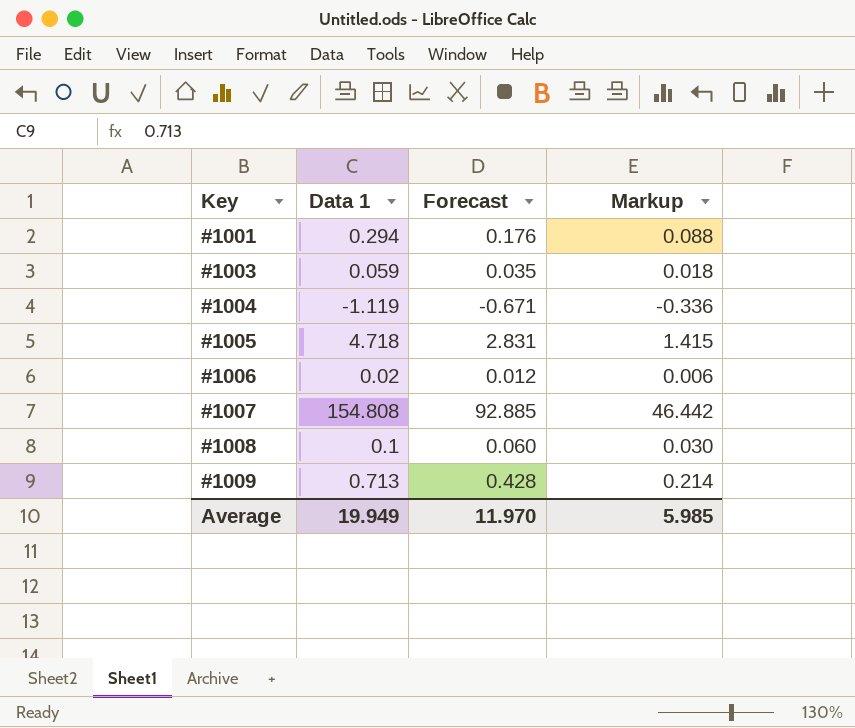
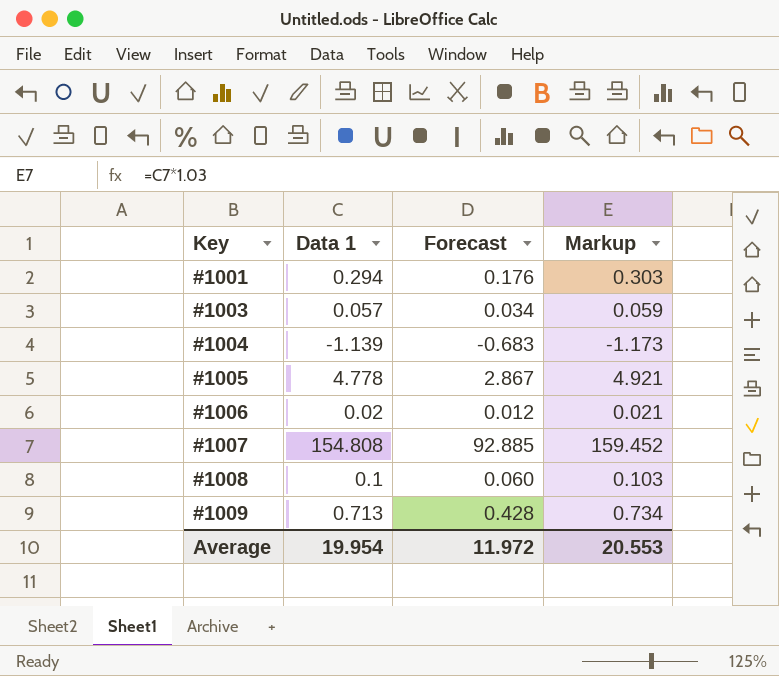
column Markup | formula: [Data 1] * 0.3 -> [Data 1] * 1.03
#1003 | Data 1: 0.059 -> 0.057
#1003 | Forecast: 0.035 -> 0.034
#1004 | Data 1: -1.119 -> -1.139
#1004 | Forecast: -0.671 -> -0.683
#1005 | Data 1: 4.718 -> 4.778
#1005 | Forecast: 2.831 -> 2.867
Average | Data 1: 19.949 -> 19.954
Average | Forecast: 11.970 -> 11.972
Average | Markup: 5.985 -> 20.553

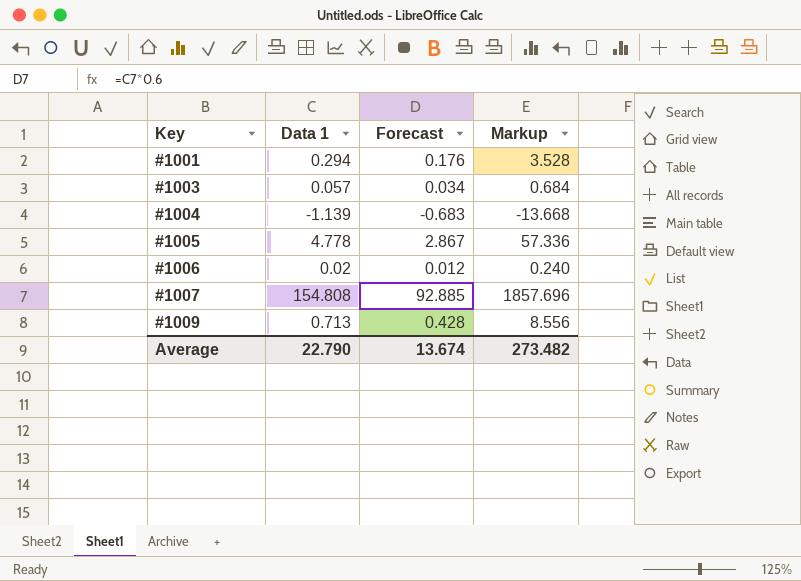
column Markup | formula: [Data 1] * 1.03 -> [Data 1] * 12
row #1008: 0.1 | 0.060 | 0.103 -> none
Average | Data 1: 19.954 -> 22.790
Average | Forecast: 11.972 -> 13.674
Average | Markup: 20.553 -> 273.482

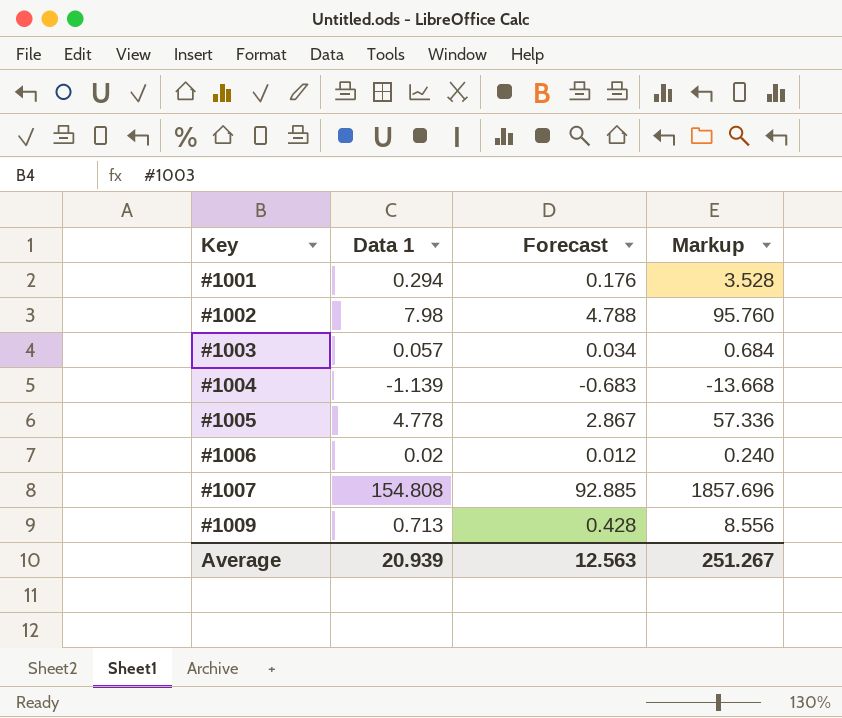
row #1002: none -> 7.98 | 4.788 | 95.760
Average | Data 1: 22.790 -> 20.939
Average | Forecast: 13.674 -> 12.563
Average | Markup: 273.482 -> 251.267

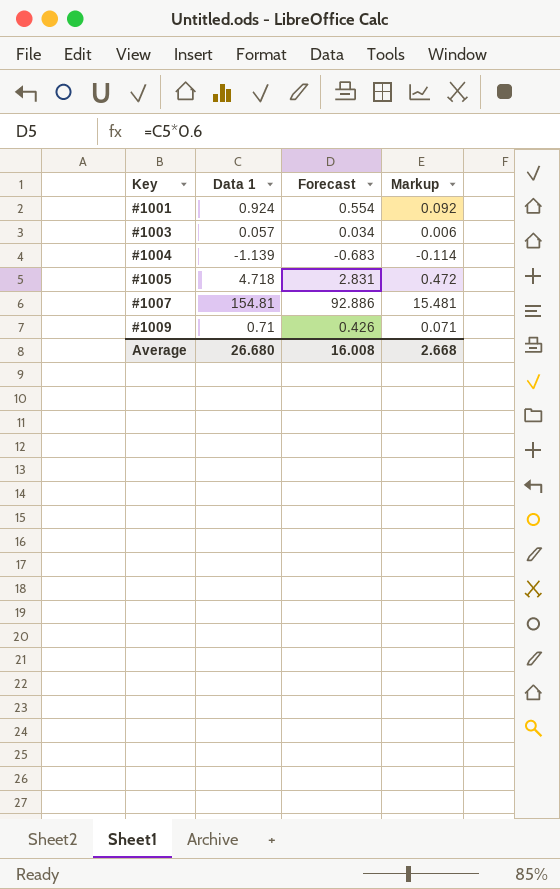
column Markup | formula: [Data 1] * 12 -> [Data 1] * 0.1
row #1002: 7.98 | 4.788 | 95.760 -> none
row #1006: 0.02 | 0.012 | 0.240 -> none
#1001 | Data 1: 0.294 -> 0.924
#1001 | Forecast: 0.176 -> 0.554
#1005 | Data 1: 4.778 -> 4.718
#1005 | Forecast: 2.867 -> 2.831
#1007 | Data 1: 154.808 -> 154.81
#1007 | Forecast: 92.885 -> 92.886
#1009 | Data 1: 0.713 -> 0.71
#1009 | Forecast: 0.428 -> 0.426
Average | Data 1: 20.939 -> 26.680
Average | Forecast: 12.563 -> 16.008
Average | Markup: 251.267 -> 2.668

